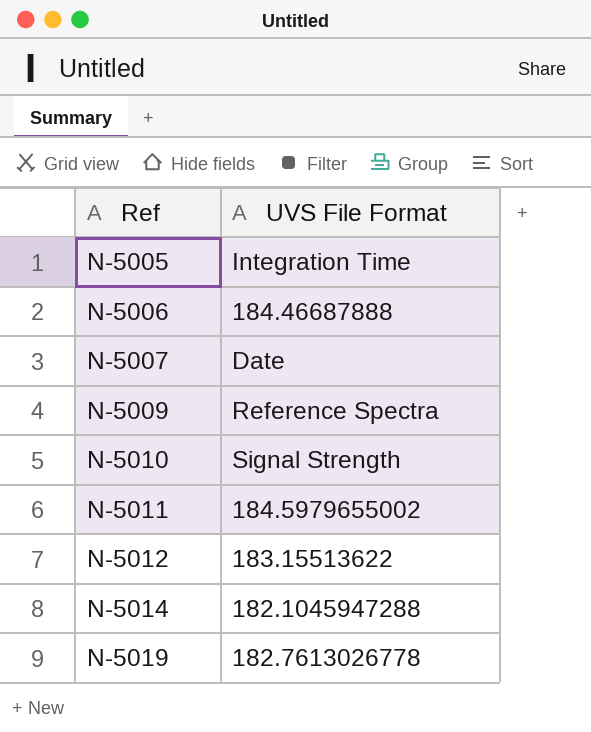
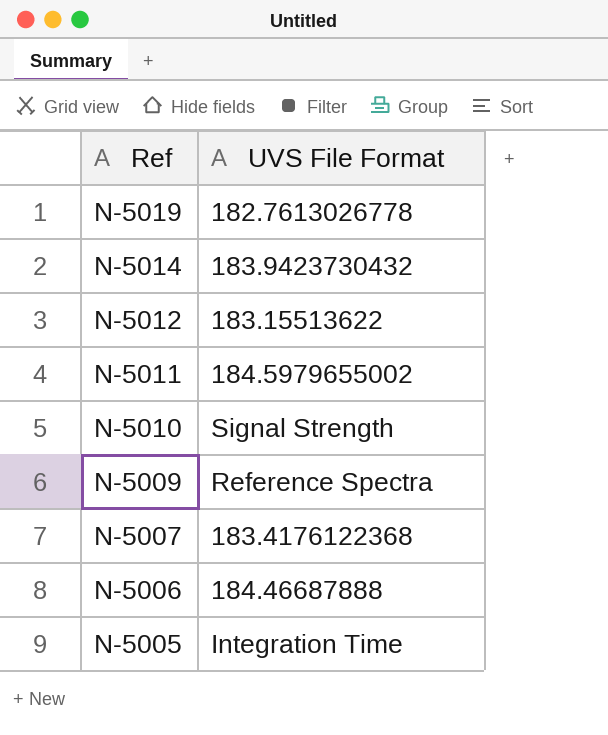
row order: Ref ascending -> Ref descending
N-5014 | UVS File Format: 182.1045947288 -> 183.9423730432
N-5007 | UVS File Format: Date -> 183.4176122368

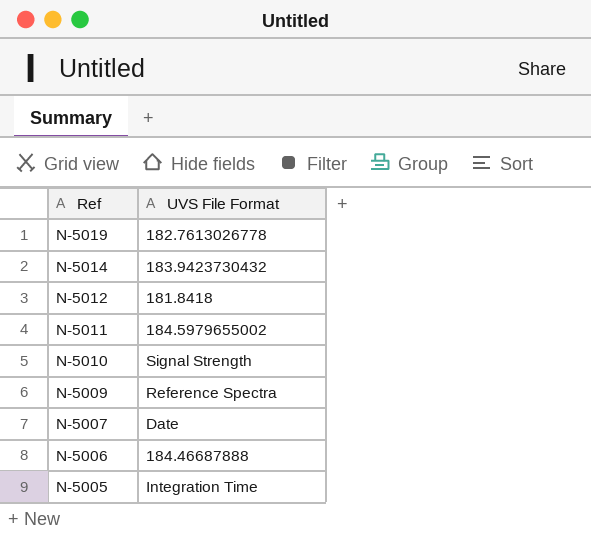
N-5012 | UVS File Format: 183.15513622 -> 181.8418
N-5007 | UVS File Format: 183.4176122368 -> Date

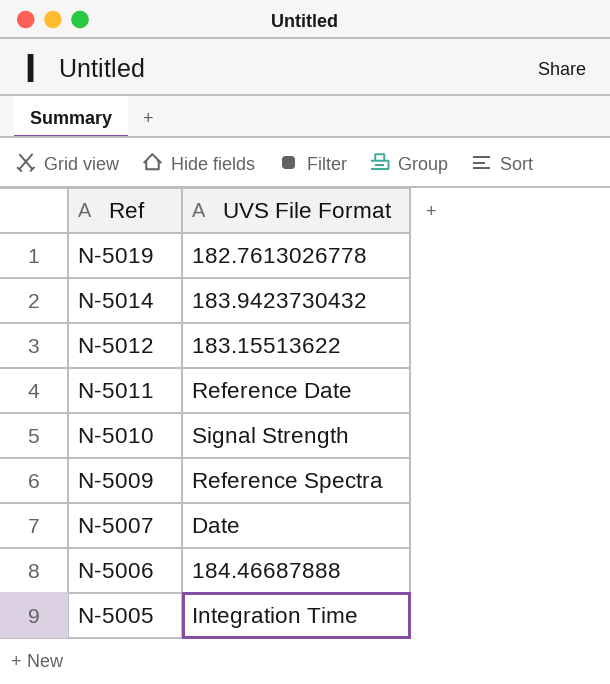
N-5012 | UVS File Format: 181.8418 -> 183.15513622
N-5011 | UVS File Format: 184.5979655002 -> Reference Date

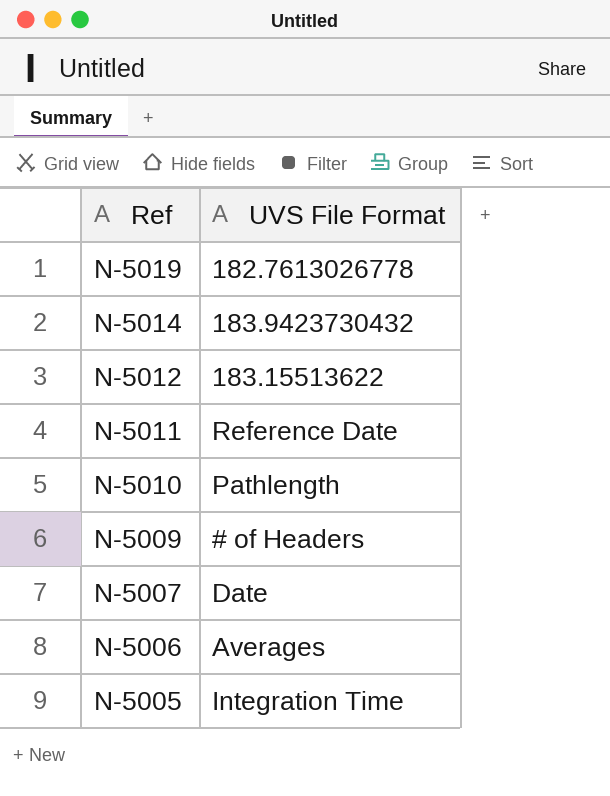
N-5010 | UVS File Format: Signal Strength -> Pathlength
N-5009 | UVS File Format: Reference Spectra -> # of Headers
N-5006 | UVS File Format: 184.46687888 -> Averages

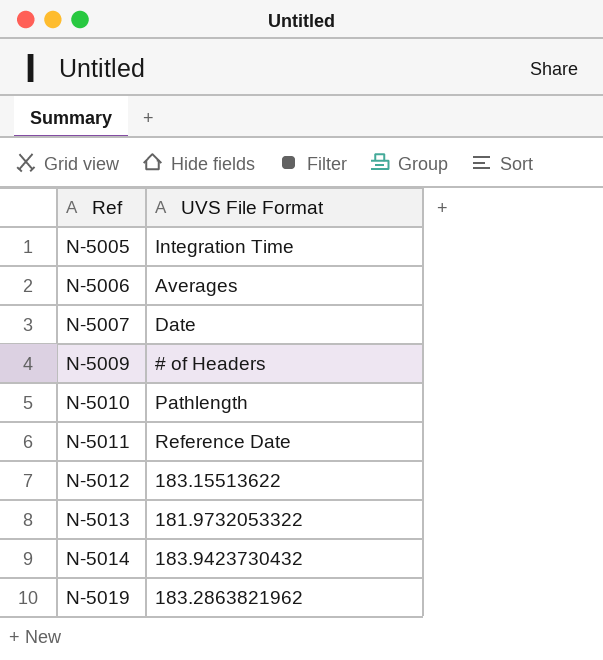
row order: Ref descending -> Ref ascending
row N-5013: none -> 181.9732053322
N-5019 | UVS File Format: 182.7613026778 -> 183.2863821962

